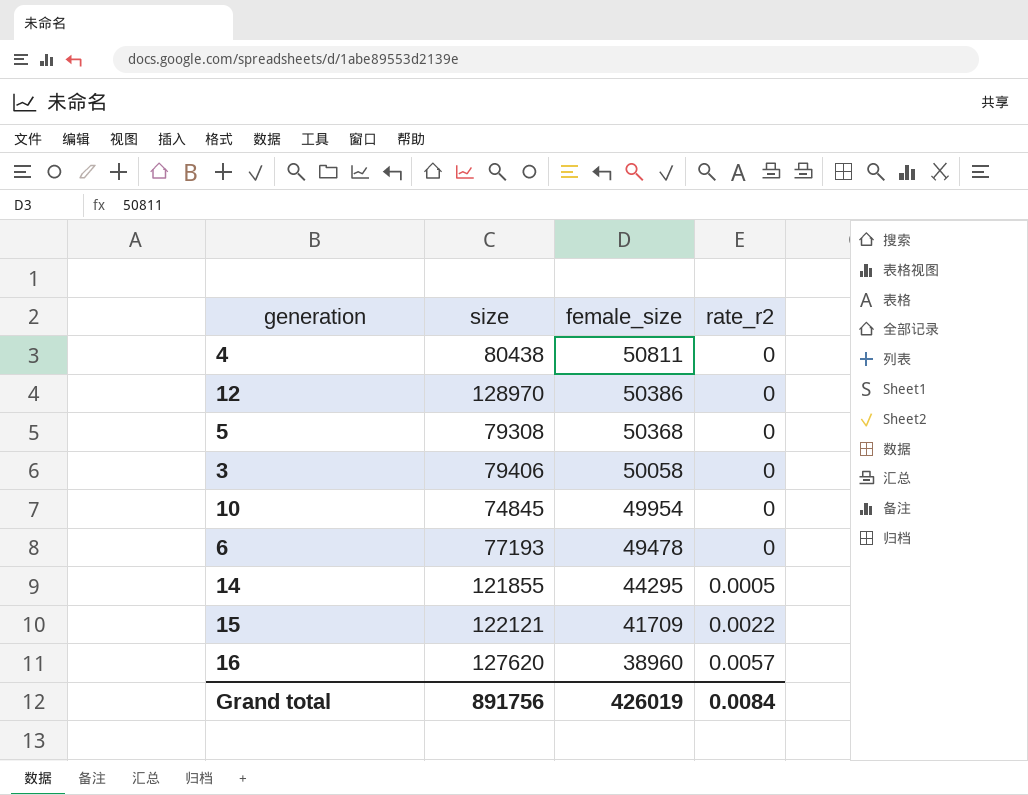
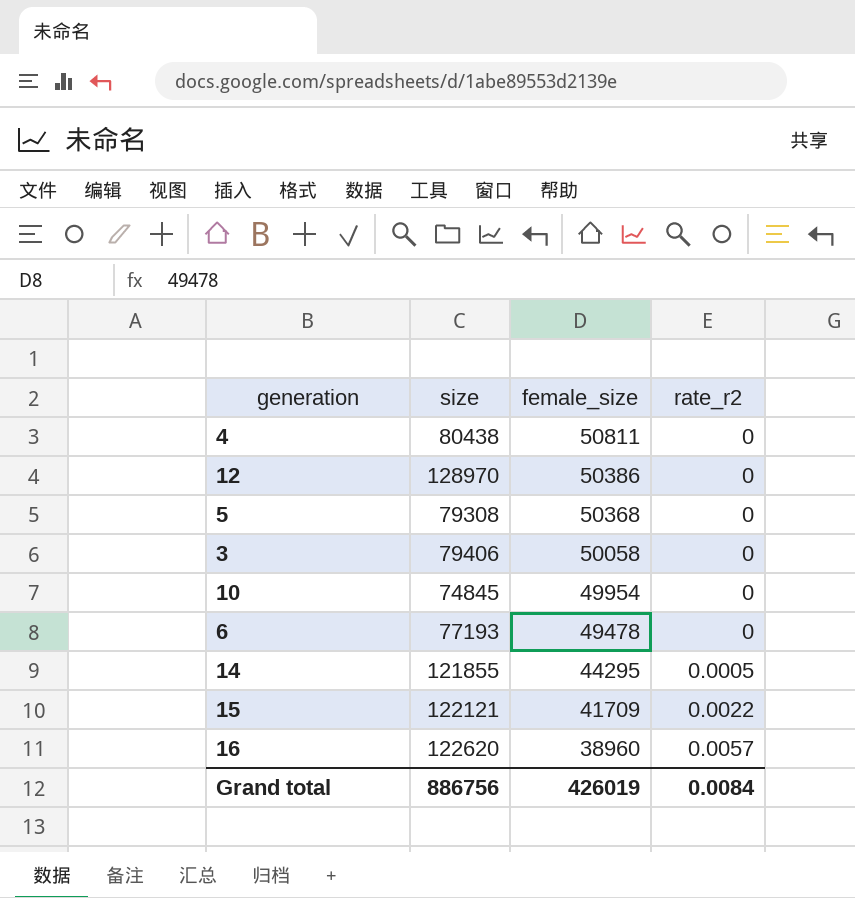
16 | size: 127620 -> 122620
Grand total | size: 891756 -> 886756

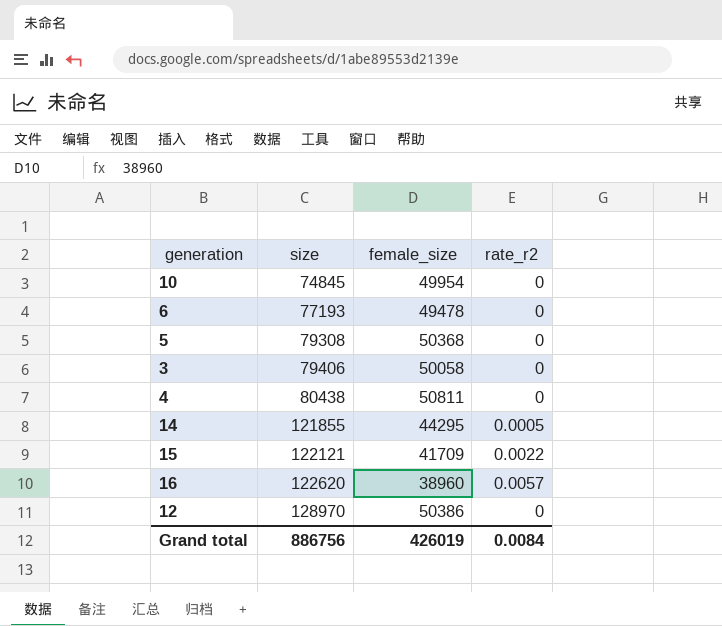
row order: female_size descending -> size ascending

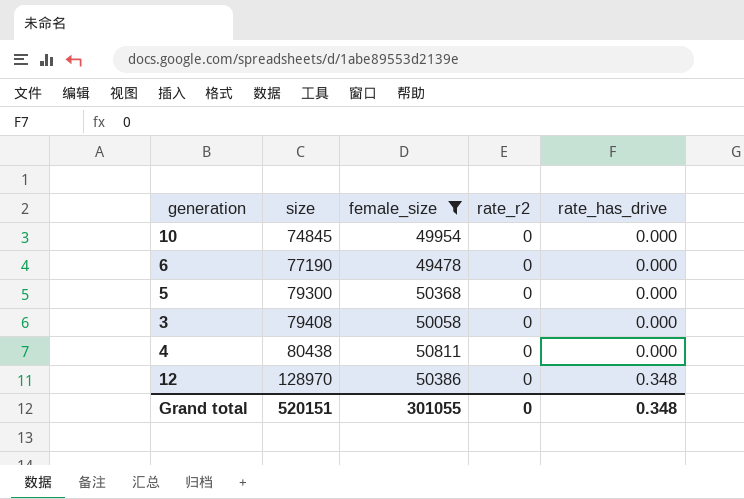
filter: none -> female_size >= 49478
column rate_has_drive | position: none -> 5
6 | size: 77193 -> 77190
5 | size: 79308 -> 79300
3 | size: 79406 -> 79408
Grand total | size: 886756 -> 520151
Grand total | female_size: 426019 -> 301055
Grand total | rate_r2: 0.0084 -> 0

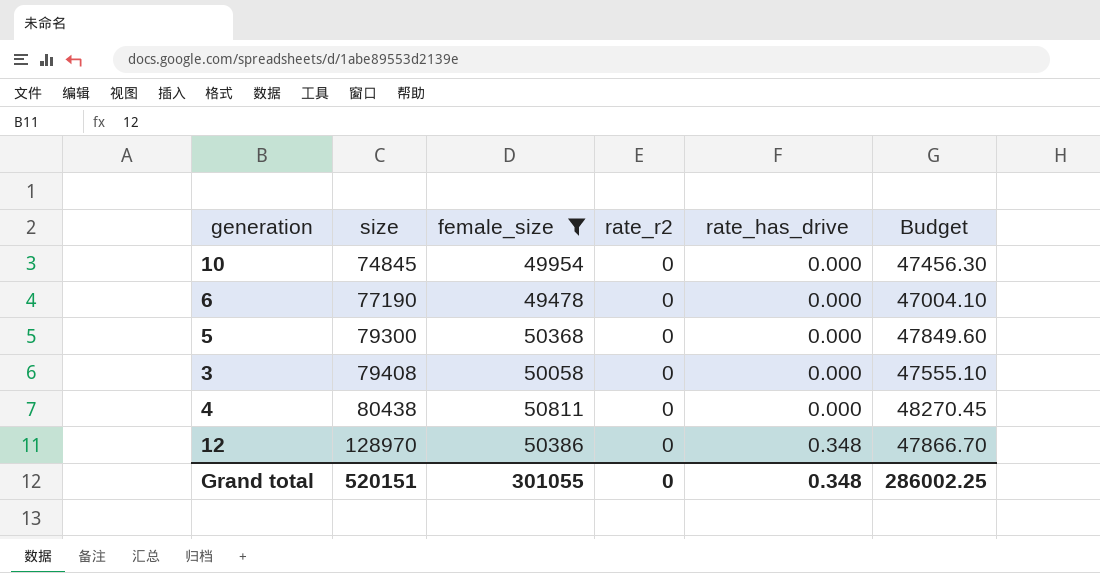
column Budget | formula: none -> [female_size] * 0.95

